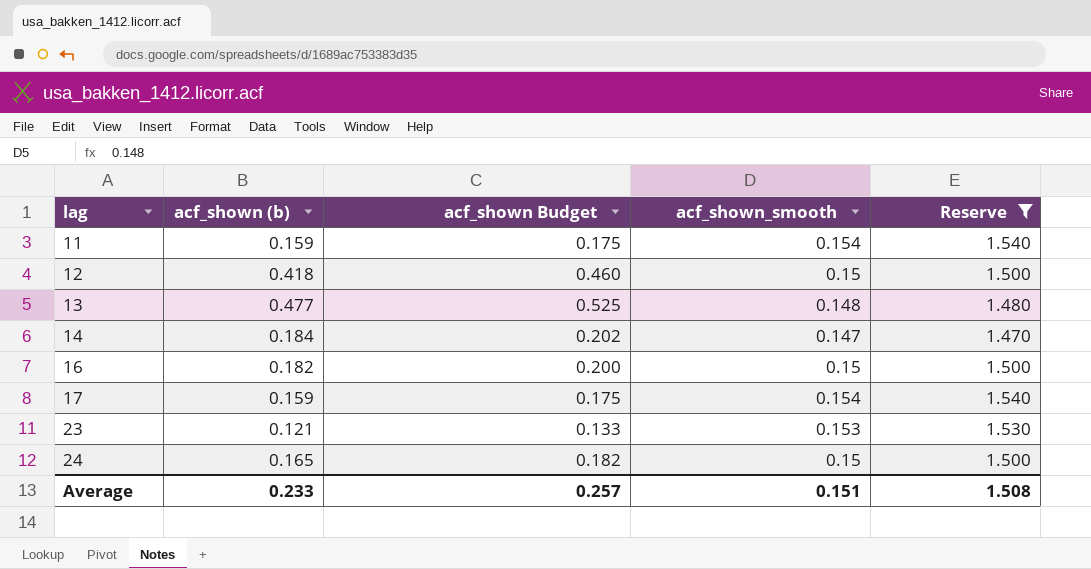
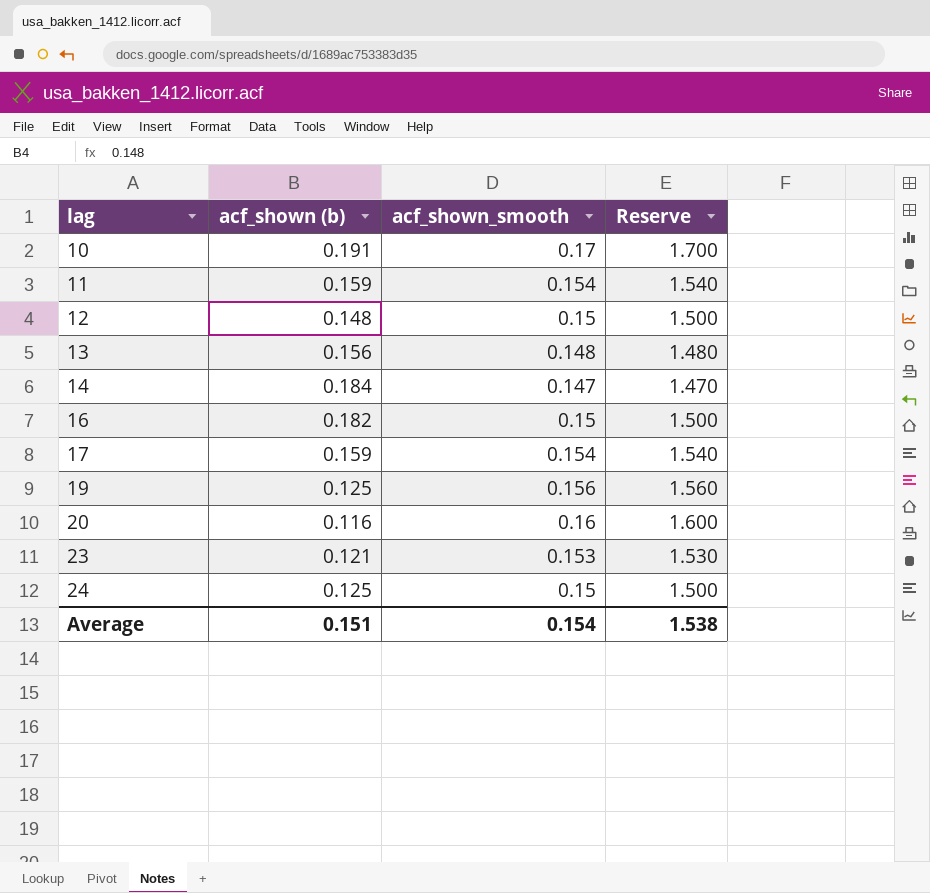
filter: Reserve <= 1.540 -> none
column acf_shown Budget | formula: [acf_shown (b)] * 1.1 -> none
12 | acf_shown (b): 0.418 -> 0.148
13 | acf_shown (b): 0.477 -> 0.156
24 | acf_shown (b): 0.165 -> 0.125
Average | acf_shown (b): 0.233 -> 0.151
Average | acf_shown_smooth: 0.151 -> 0.154
Average | Reserve: 1.508 -> 1.538

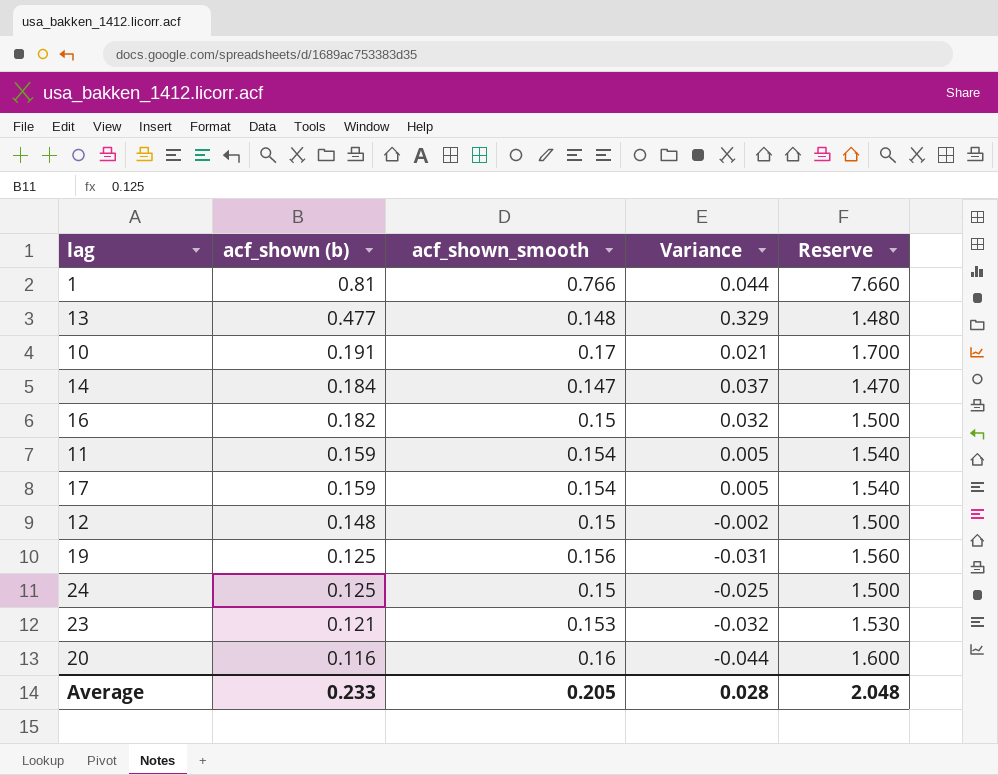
row order: lag ascending -> acf_shown (b) descending
column Variance | formula: none -> [acf_shown (b)] - [acf_shown_smooth]
row 1: none -> 0.81 | 0.766 | 0.044 | 7.660
13 | acf_shown (b): 0.156 -> 0.477
Average | acf_shown (b): 0.151 -> 0.233
Average | acf_shown_smooth: 0.154 -> 0.205
Average | Reserve: 1.538 -> 2.048

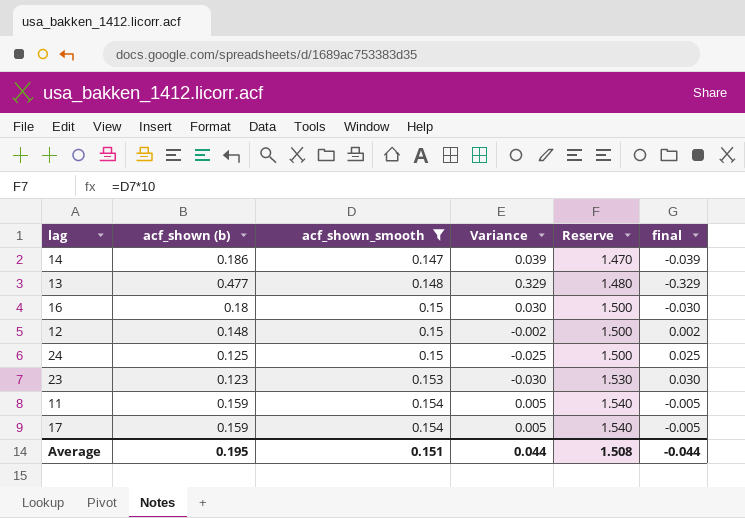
filter: none -> acf_shown_smooth <= 0.154
row order: acf_shown (b) descending -> acf_shown_smooth ascending
column final | formula: none -> [acf_shown_smooth] - [acf_shown (b)]
14 | acf_shown (b): 0.184 -> 0.186
14 | Variance: 0.037 -> 0.039
16 | acf_shown (b): 0.182 -> 0.18
16 | Variance: 0.032 -> 0.030
23 | acf_shown (b): 0.121 -> 0.123
23 | Variance: -0.032 -> -0.030
Average | acf_shown (b): 0.233 -> 0.195
Average | acf_shown_smooth: 0.205 -> 0.151
Average | Variance: 0.028 -> 0.044
Average | Reserve: 2.048 -> 1.508

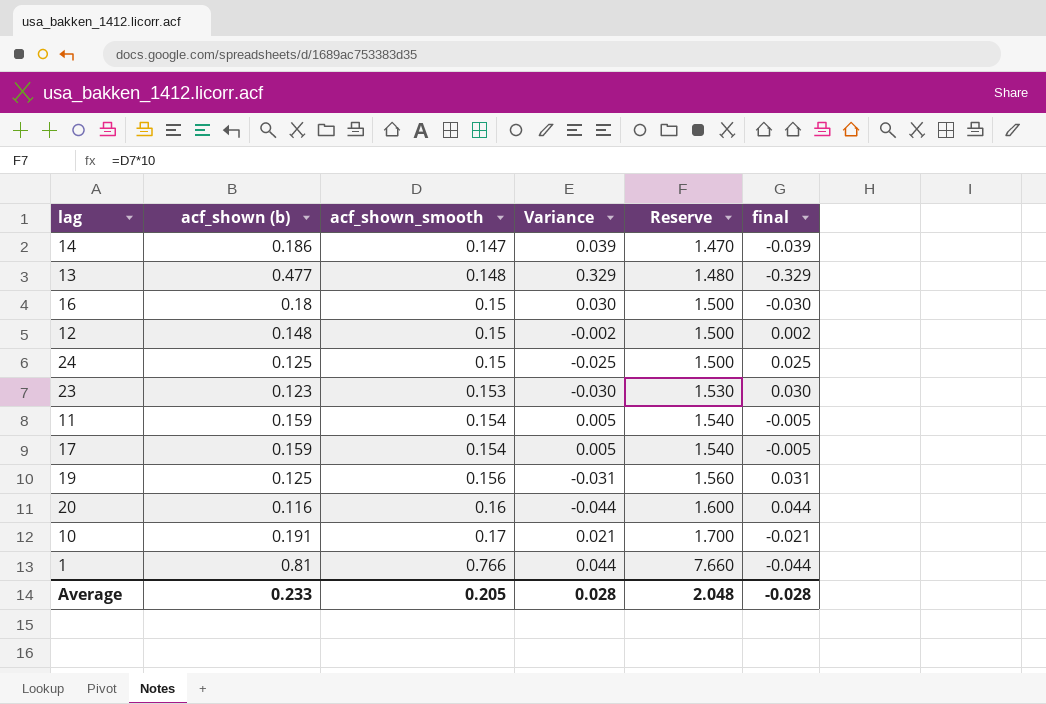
filter: acf_shown_smooth <= 0.154 -> none
Average | acf_shown (b): 0.195 -> 0.233
Average | acf_shown_smooth: 0.151 -> 0.205
Average | Variance: 0.044 -> 0.028
Average | Reserve: 1.508 -> 2.048
Average | final: -0.044 -> -0.028

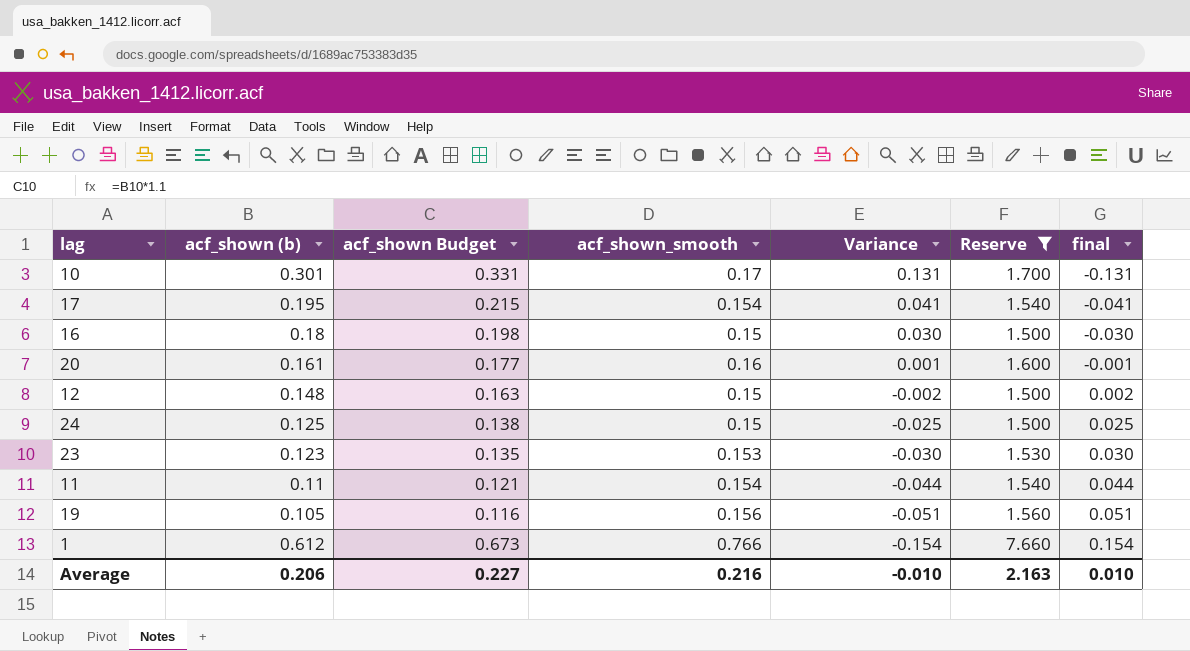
filter: none -> Reserve >= 1.500
row order: acf_shown_smooth ascending -> Variance descending
column acf_shown Budget | formula: none -> [acf_shown (b)] * 1.1
10 | acf_shown (b): 0.191 -> 0.301
10 | Variance: 0.021 -> 0.131
10 | final: -0.021 -> -0.131
17 | acf_shown (b): 0.159 -> 0.195
17 | Variance: 0.005 -> 0.041
17 | final: -0.005 -> -0.041
20 | acf_shown (b): 0.116 -> 0.161
20 | Variance: -0.044 -> 0.001
20 | final: 0.044 -> -0.001
11 | acf_shown (b): 0.159 -> 0.11
11 | Variance: 0.005 -> -0.044
11 | final: -0.005 -> 0.044
19 | acf_shown (b): 0.125 -> 0.105
19 | Variance: -0.031 -> -0.051
19 | final: 0.031 -> 0.051
1 | acf_shown (b): 0.81 -> 0.612
1 | Variance: 0.044 -> -0.154
1 | final: -0.044 -> 0.154
Average | acf_shown (b): 0.233 -> 0.206
Average | acf_shown_smooth: 0.205 -> 0.216
Average | Variance: 0.028 -> -0.010
Average | Reserve: 2.048 -> 2.163
Average | final: -0.028 -> 0.010

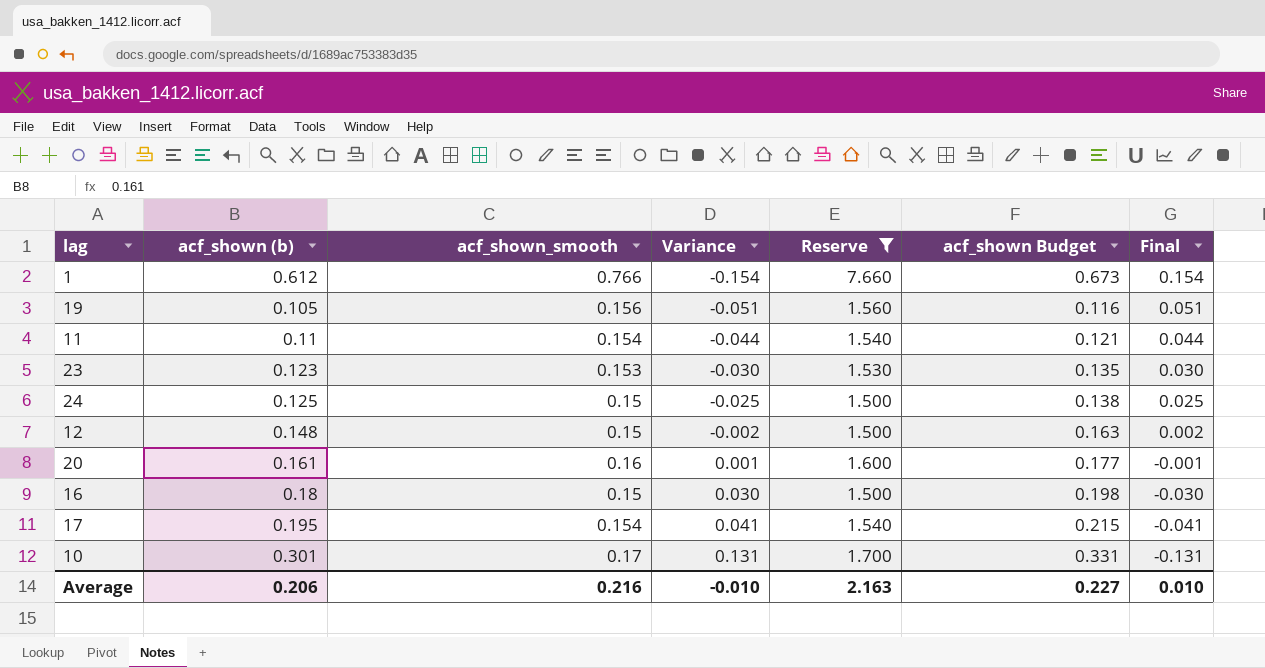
row order: Variance descending -> Variance ascending
column acf_shown Budget | position: 3 -> 6
column name: final -> Final

